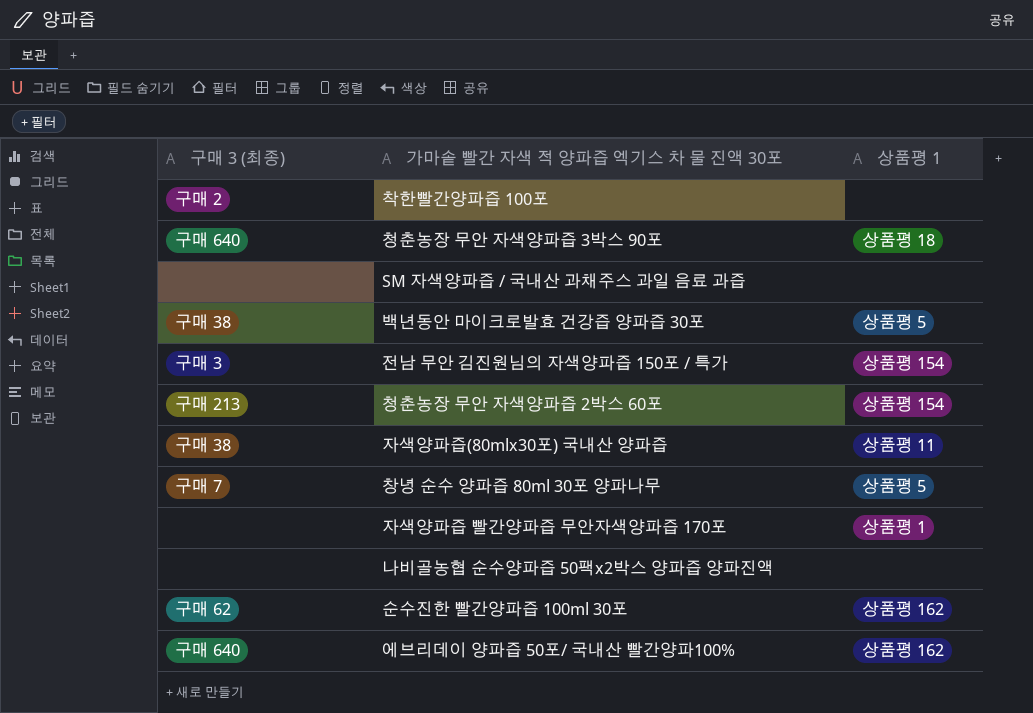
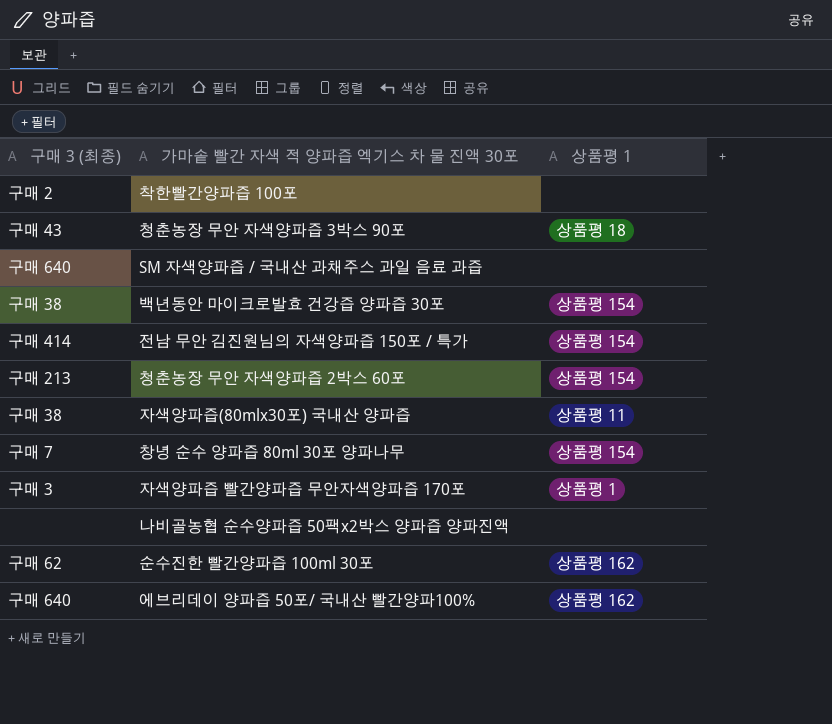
청춘농장 무안 자색양파즙 3박스 90포 | 구매 3 (최종): 구매 640 -> 구매 43
SM 자색양파즙 / 국내산 과채주스 과일 음료 과즙 | 구매 3 (최종): none -> 구매 640
백년동안 마이크로발효 건강즙 양파즙 30포 | 상품평 1: 상품평 5 -> 상품평 154
전남 무안 김진원님의 자색양파즙 150포 / 특가 | 구매 3 (최종): 구매 3 -> 구매 414
창녕 순수 양파즙 80ml 30포 양파나무 | 상품평 1: 상품평 5 -> 상품평 154
자색양파즙 빨간양파즙 무안자색양파즙 170포 | 구매 3 (최종): none -> 구매 3

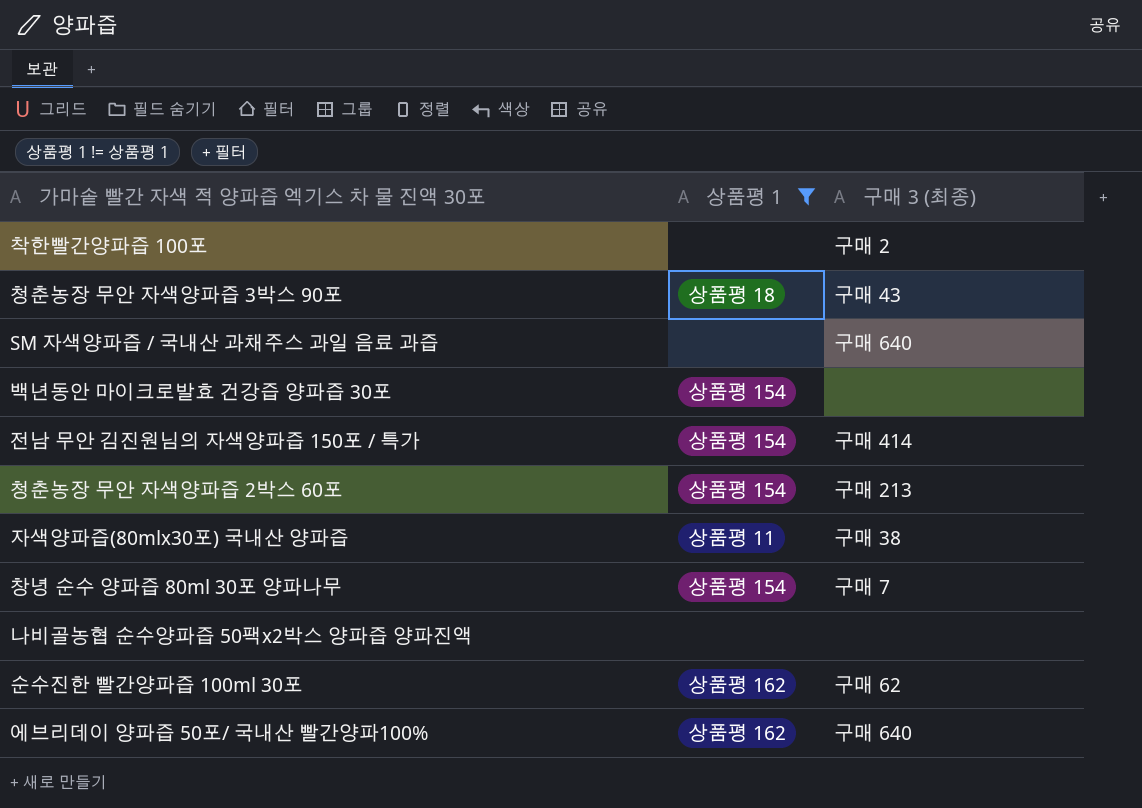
filter: none -> 상품평 1 != 상품평 1
column 구매 3 (최종) | position: 1 -> 3
백년동안 마이크로발효 건강즙 양파즙 30포 | 구매 3 (최종): 구매 38 -> none

